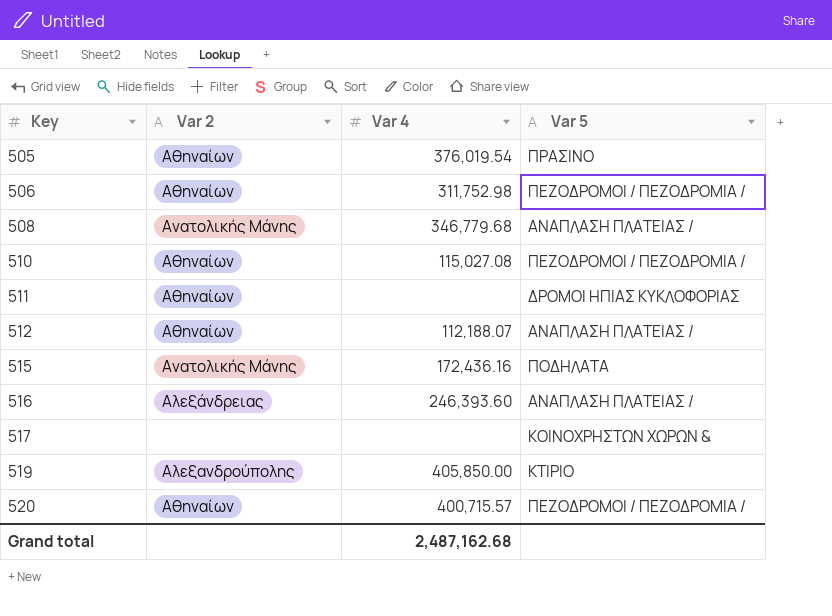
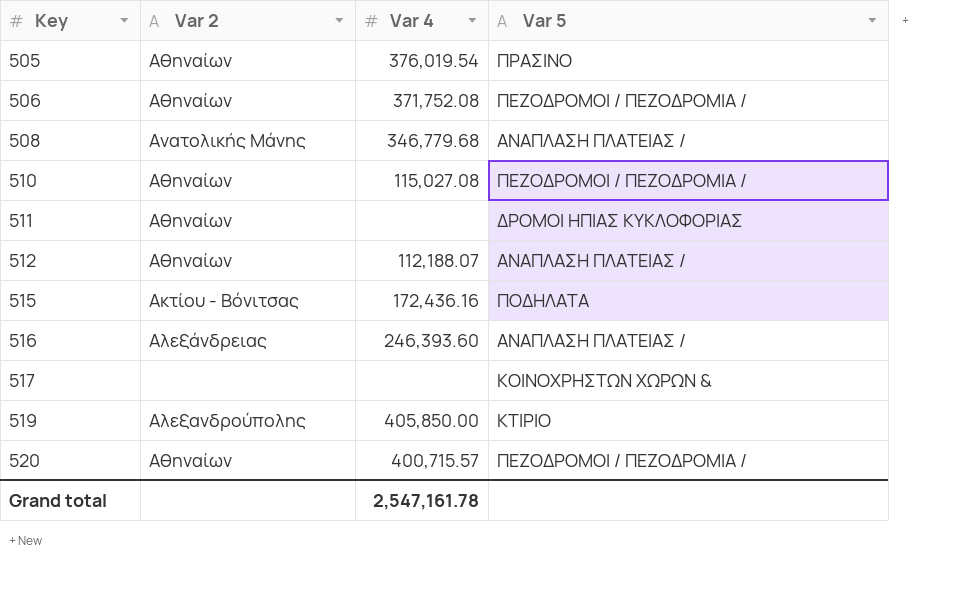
506 | Var 4: 311,752.98 -> 371,752.08
515 | Var 2: Ανατολικής Μάνης -> Ακτίου - Βόνιτσας
Grand total | Var 4: 2,487,162.68 -> 2,547,161.78

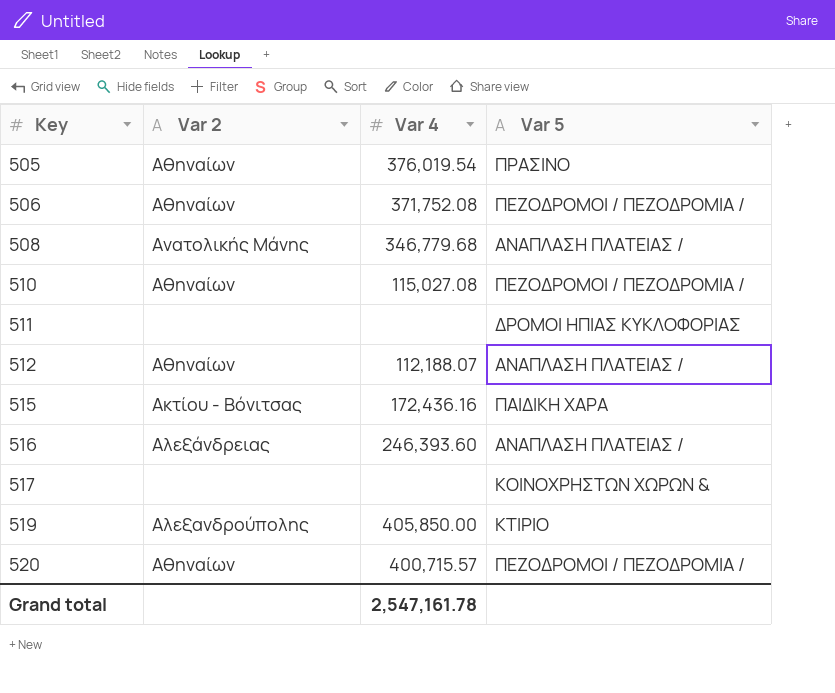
511 | Var 2: Αθηναίων -> none
515 | Var 5: ΠΟΔΗΛΑΤΑ -> ΠΑΙΔΙΚΗ ΧΑΡΑ

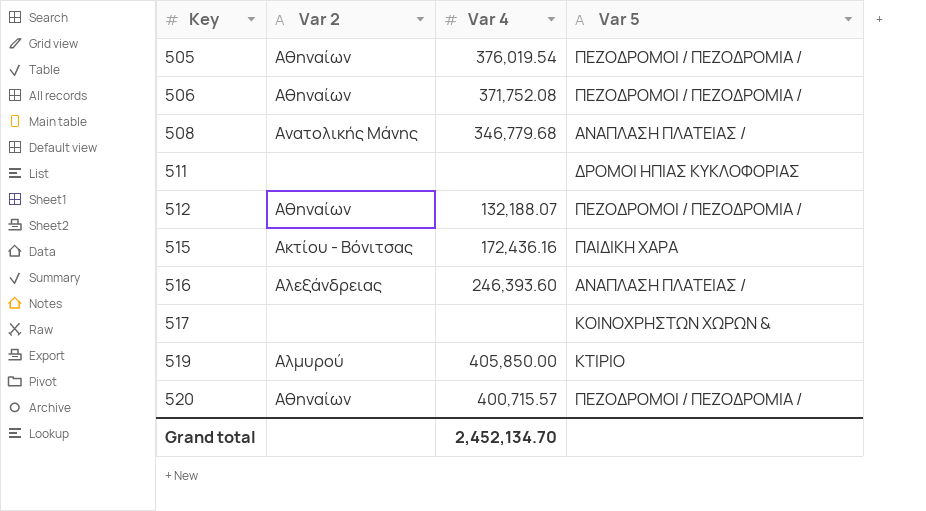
row 510: Αθηναίων | 115,027.08 | ΠΕΖΟΔΡΟΜΟΙ / ΠΕΖΟΔΡΟΜΙΑ / -> none
505 | Var 5: ΠΡΑΣΙΝΟ -> ΠΕΖΟΔΡΟΜΟΙ / ΠΕΖΟΔΡΟΜΙΑ /
512 | Var 4: 112,188.07 -> 132,188.07
512 | Var 5: ΑΝΑΠΛΑΣΗ ΠΛΑΤΕΙΑΣ / -> ΠΕΖΟΔΡΟΜΟΙ / ΠΕΖΟΔΡΟΜΙΑ /
519 | Var 2: Αλεξανδρούπολης -> Αλμυρού
Grand total | Var 4: 2,547,161.78 -> 2,452,134.70

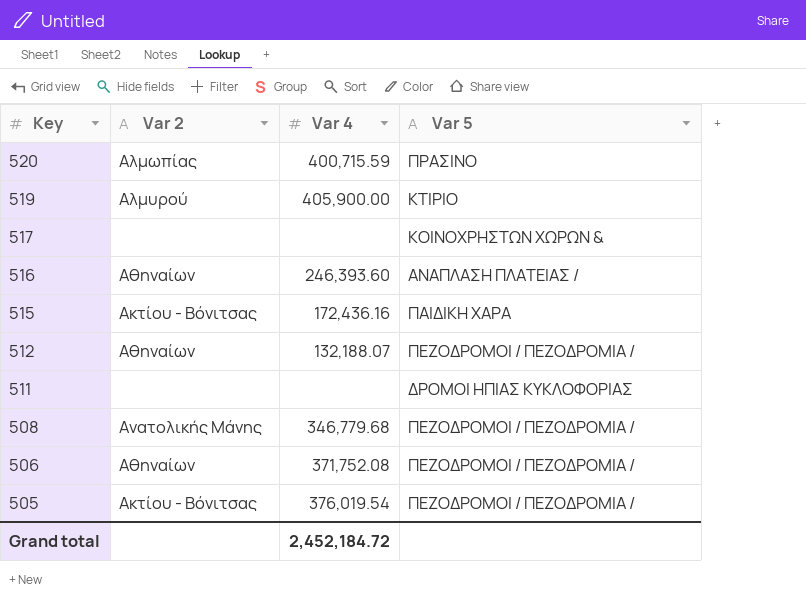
row order: Key ascending -> Key descending
520 | Var 2: Αθηναίων -> Αλμωπίας
520 | Var 4: 400,715.57 -> 400,715.59
520 | Var 5: ΠΕΖΟΔΡΟΜΟΙ / ΠΕΖΟΔΡΟΜΙΑ / -> ΠΡΑΣΙΝΟ
519 | Var 4: 405,850.00 -> 405,900.00
516 | Var 2: Αλεξάνδρειας -> Αθηναίων
508 | Var 5: ΑΝΑΠΛΑΣΗ ΠΛΑΤΕΙΑΣ / -> ΠΕΖΟΔΡΟΜΟΙ / ΠΕΖΟΔΡΟΜΙΑ /
505 | Var 2: Αθηναίων -> Ακτίου - Βόνιτσας
Grand total | Var 4: 2,452,134.70 -> 2,452,184.72

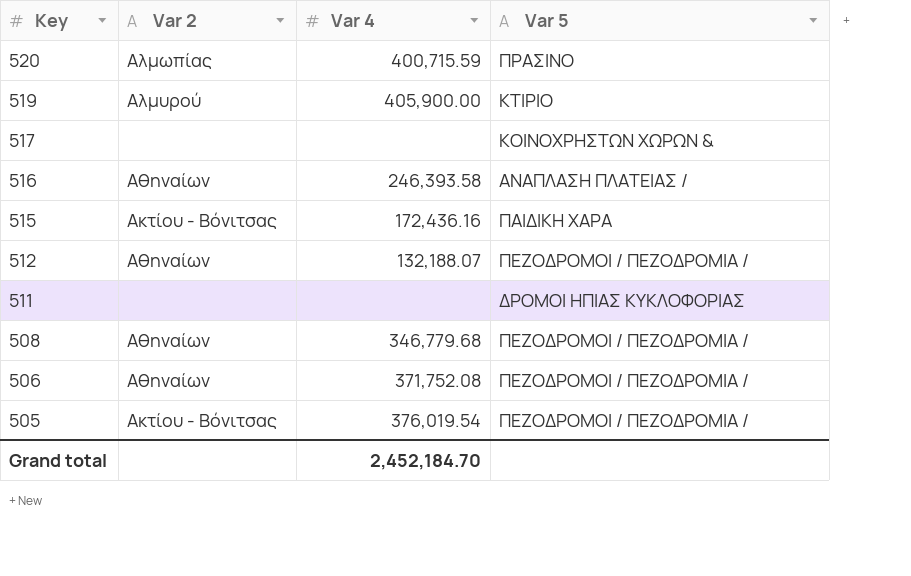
516 | Var 4: 246,393.60 -> 246,393.58
508 | Var 2: Ανατολικής Μάνης -> Αθηναίων
Grand total | Var 4: 2,452,184.72 -> 2,452,184.70

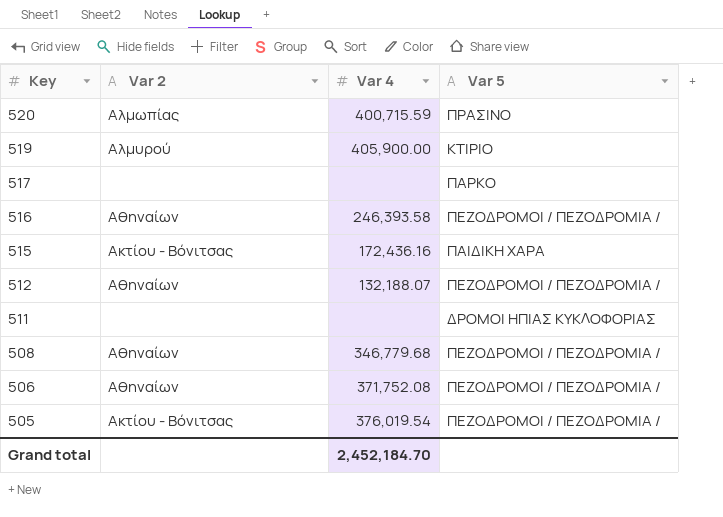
517 | Var 5: ΚΟΙΝΟΧΡΗΣΤΩΝ ΧΩΡΩΝ & -> ΠΑΡΚΟ
516 | Var 5: ΑΝΑΠΛΑΣΗ ΠΛΑΤΕΙΑΣ / -> ΠΕΖΟΔΡΟΜΟΙ / ΠΕΖΟΔΡΟΜΙΑ /

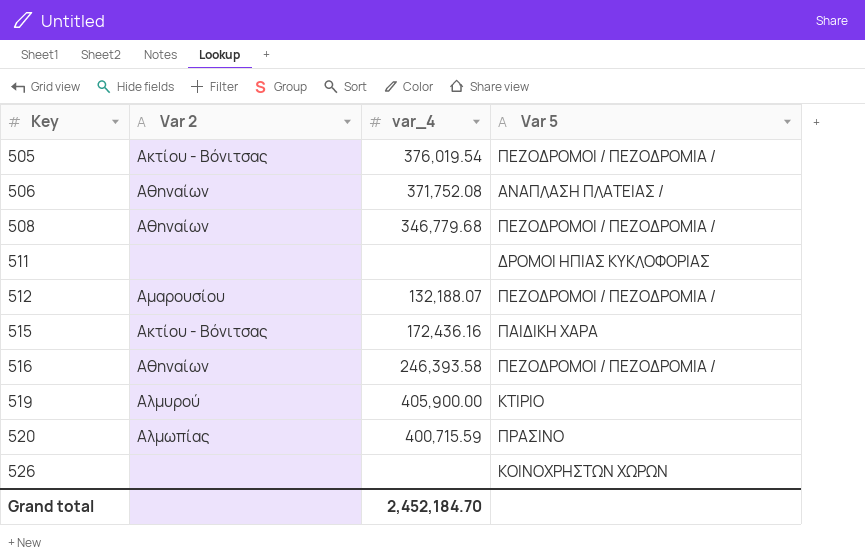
row order: Key descending -> Key ascending
column name: Var 4 -> var_4
row 517: none | none | ΠΑΡΚΟ -> none
506 | Var 5: ΠΕΖΟΔΡΟΜΟΙ / ΠΕΖΟΔΡΟΜΙΑ / -> ΑΝΑΠΛΑΣΗ ΠΛΑΤΕΙΑΣ /
512 | Var 2: Αθηναίων -> Αμαρουσίου
row 526: none -> none | none | ΚΟΙΝΟΧΡΗΣΤΩΝ ΧΩΡΩΝ

